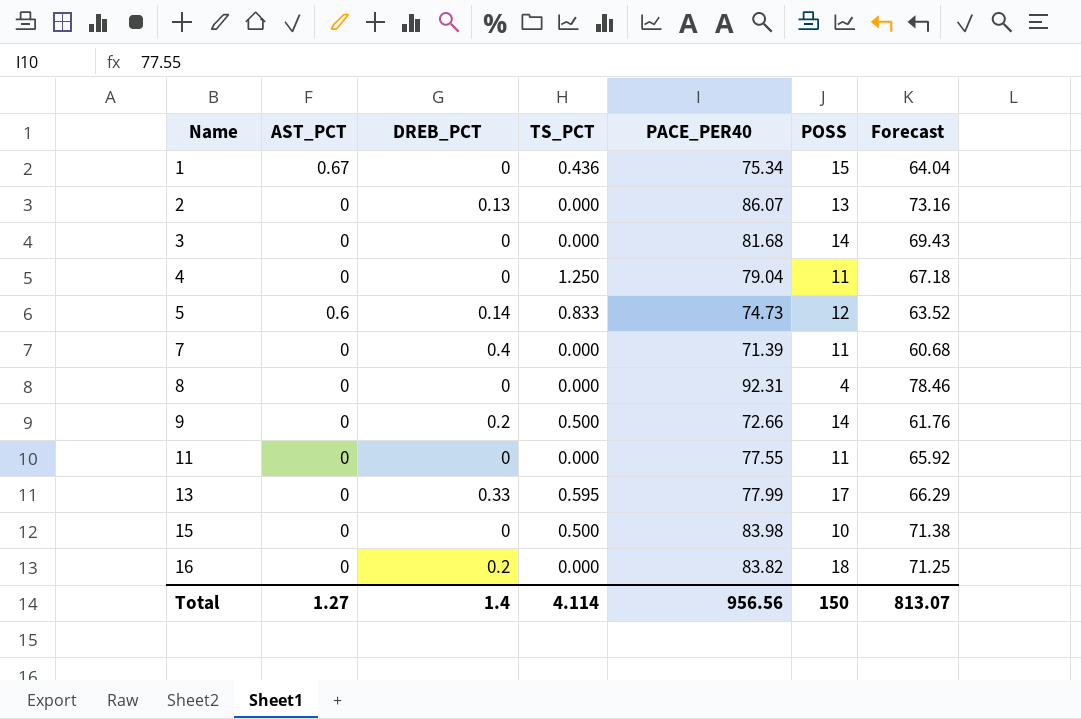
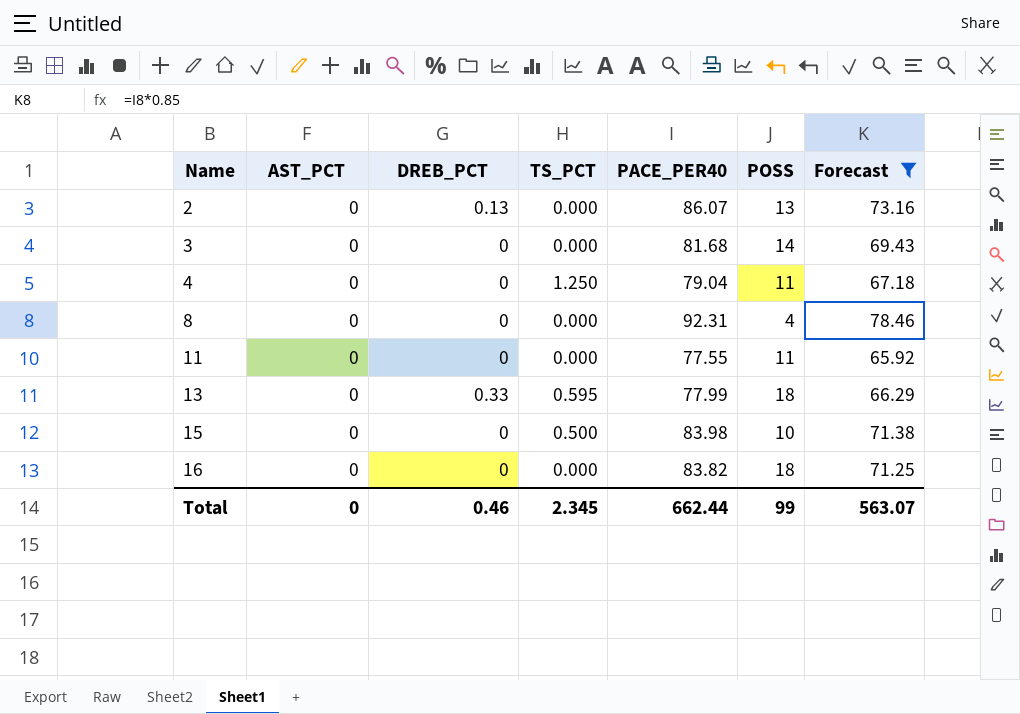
filter: none -> Forecast >= 65.92
13 | POSS: 17 -> 18
16 | DREB_PCT: 0.2 -> 0
Total | AST_PCT: 1.27 -> 0
Total | DREB_PCT: 1.4 -> 0.46
Total | TS_PCT: 4.114 -> 2.345
Total | PACE_PER40: 956.56 -> 662.44
Total | POSS: 150 -> 99
Total | Forecast: 813.07 -> 563.07

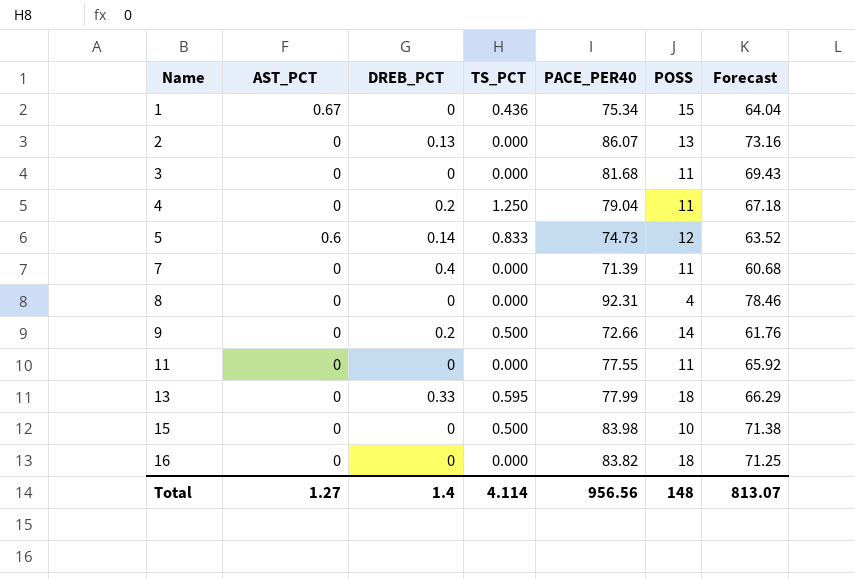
filter: Forecast >= 65.92 -> none
3 | POSS: 14 -> 11
4 | DREB_PCT: 0 -> 0.2
Total | AST_PCT: 0 -> 1.27
Total | DREB_PCT: 0.46 -> 1.4
Total | TS_PCT: 2.345 -> 4.114
Total | PACE_PER40: 662.44 -> 956.56
Total | POSS: 99 -> 148
Total | Forecast: 563.07 -> 813.07

